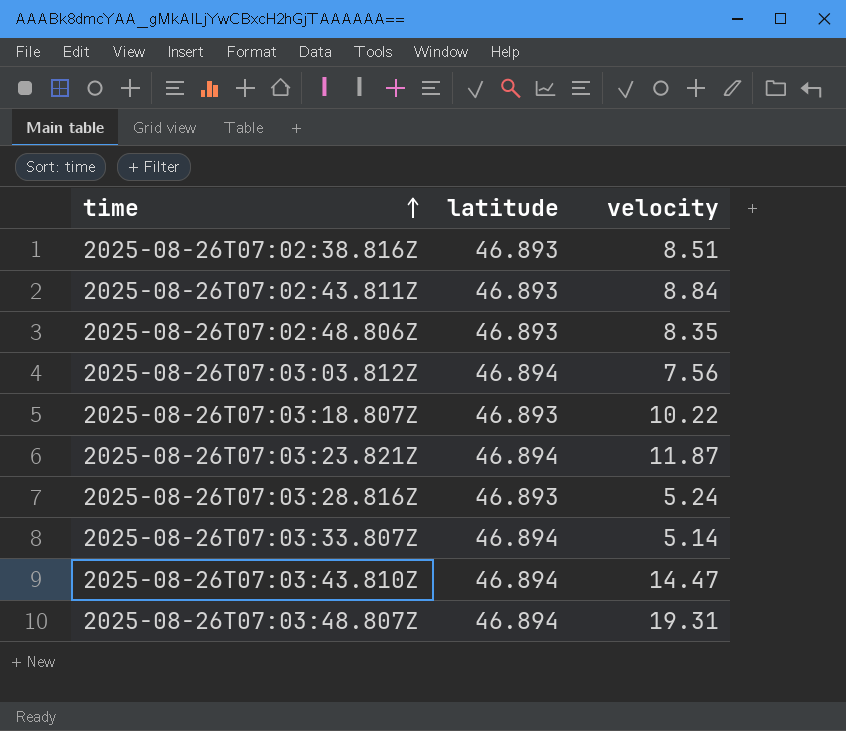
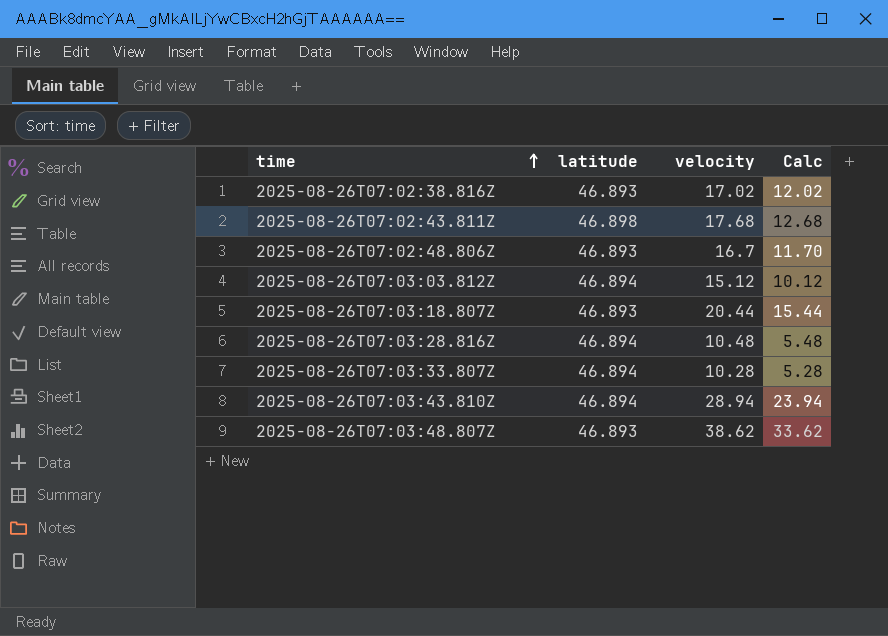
column Calc | formula: none -> [velocity] - 5
row 2025-08-26T07:03:23.821Z: 46.894 | 11.87 -> none
2025-08-26T07:02:38.816Z | velocity: 8.51 -> 17.02
2025-08-26T07:02:43.811Z | latitude: 46.893 -> 46.898
2025-08-26T07:02:43.811Z | velocity: 8.84 -> 17.68
2025-08-26T07:02:48.806Z | velocity: 8.35 -> 16.7
2025-08-26T07:03:03.812Z | velocity: 7.56 -> 15.12
2025-08-26T07:03:18.807Z | velocity: 10.22 -> 20.44
2025-08-26T07:03:28.816Z | latitude: 46.893 -> 46.894
2025-08-26T07:03:28.816Z | velocity: 5.24 -> 10.48
2025-08-26T07:03:33.807Z | velocity: 5.14 -> 10.28
2025-08-26T07:03:43.810Z | velocity: 14.47 -> 28.94
2025-08-26T07:03:48.807Z | latitude: 46.894 -> 46.893
2025-08-26T07:03:48.807Z | velocity: 19.31 -> 38.62

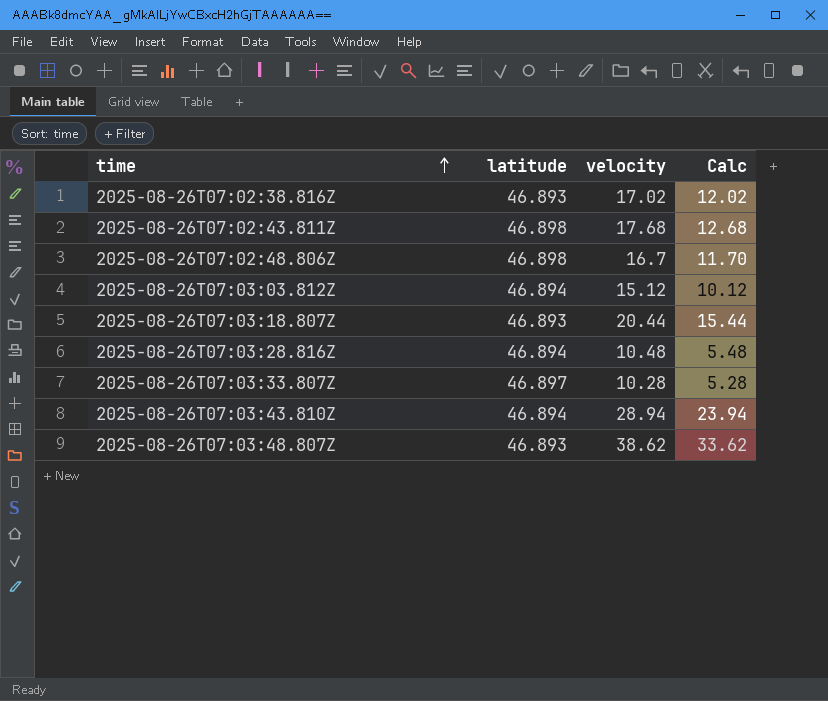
2025-08-26T07:02:48.806Z | latitude: 46.893 -> 46.898
2025-08-26T07:03:33.807Z | latitude: 46.894 -> 46.897

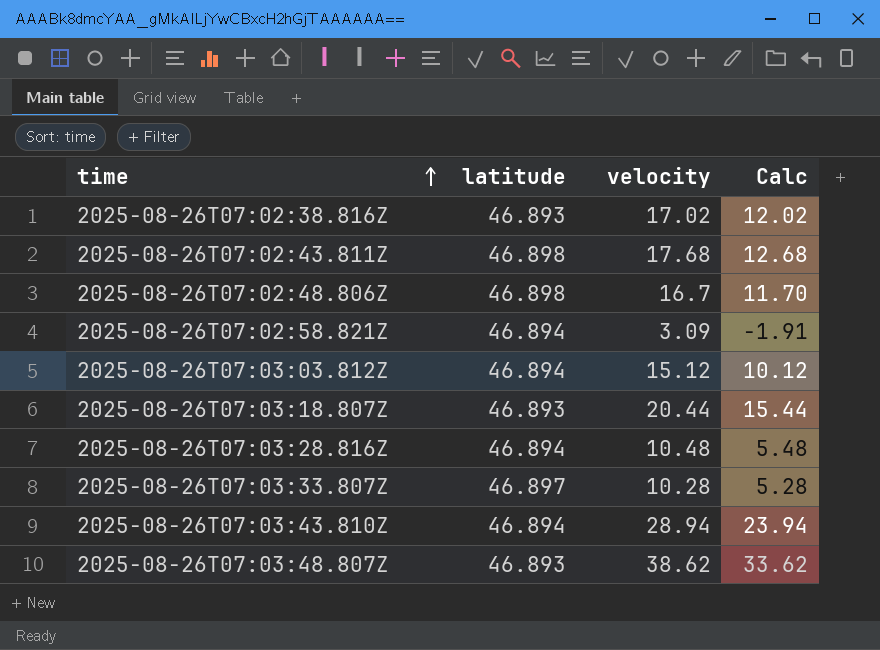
row 2025-08-26T07:02:58.821Z: none -> 46.894 | 3.09 | -1.91

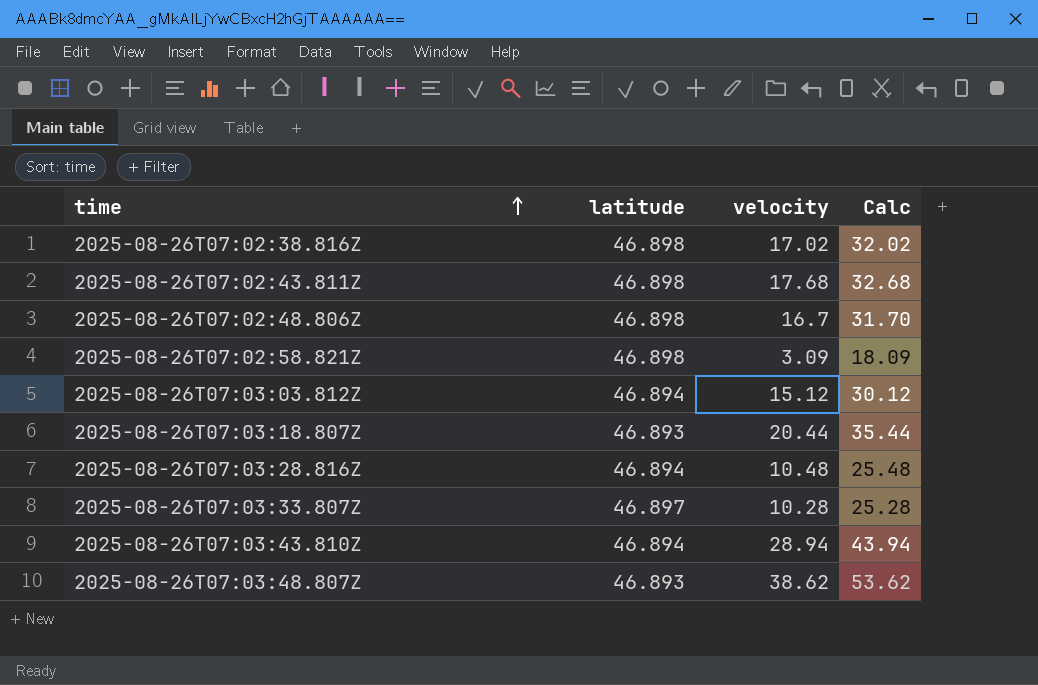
column Calc | formula: [velocity] - 5 -> [velocity] + 15
2025-08-26T07:02:38.816Z | latitude: 46.893 -> 46.898
2025-08-26T07:02:58.821Z | latitude: 46.894 -> 46.898

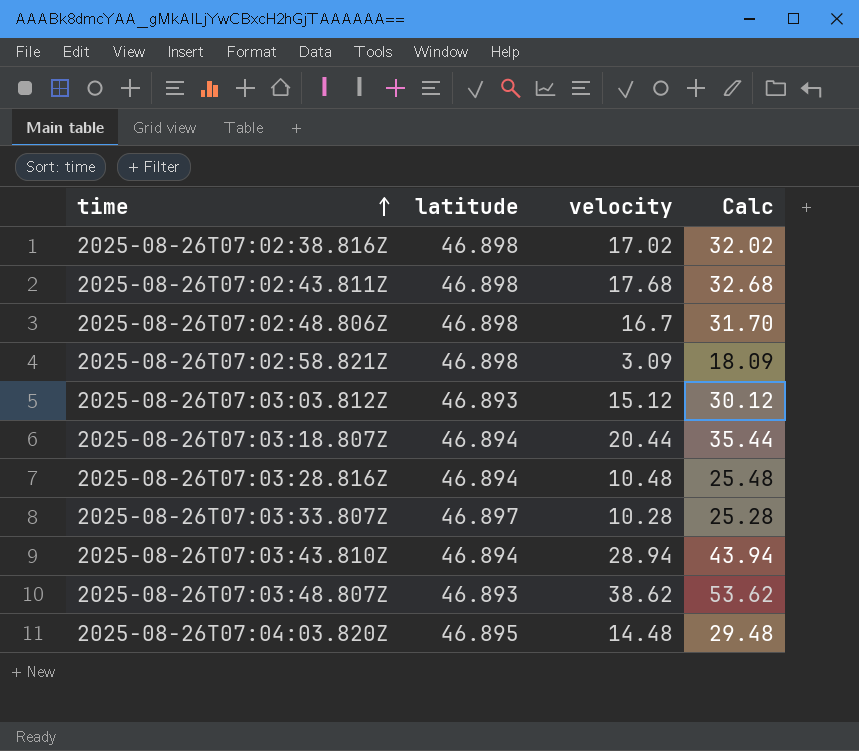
2025-08-26T07:03:03.812Z | latitude: 46.894 -> 46.893
2025-08-26T07:03:18.807Z | latitude: 46.893 -> 46.894
row 2025-08-26T07:04:03.820Z: none -> 46.895 | 14.48 | 29.48

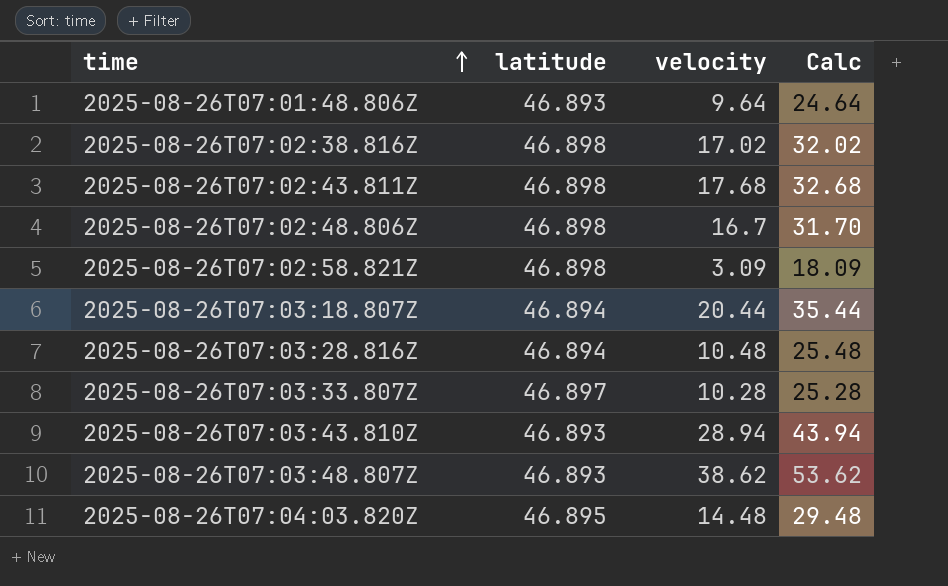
row 2025-08-26T07:03:03.812Z: 46.893 | 15.12 | 30.12 -> none
row 2025-08-26T07:01:48.806Z: none -> 46.893 | 9.64 | 24.64
2025-08-26T07:03:43.810Z | latitude: 46.894 -> 46.893

